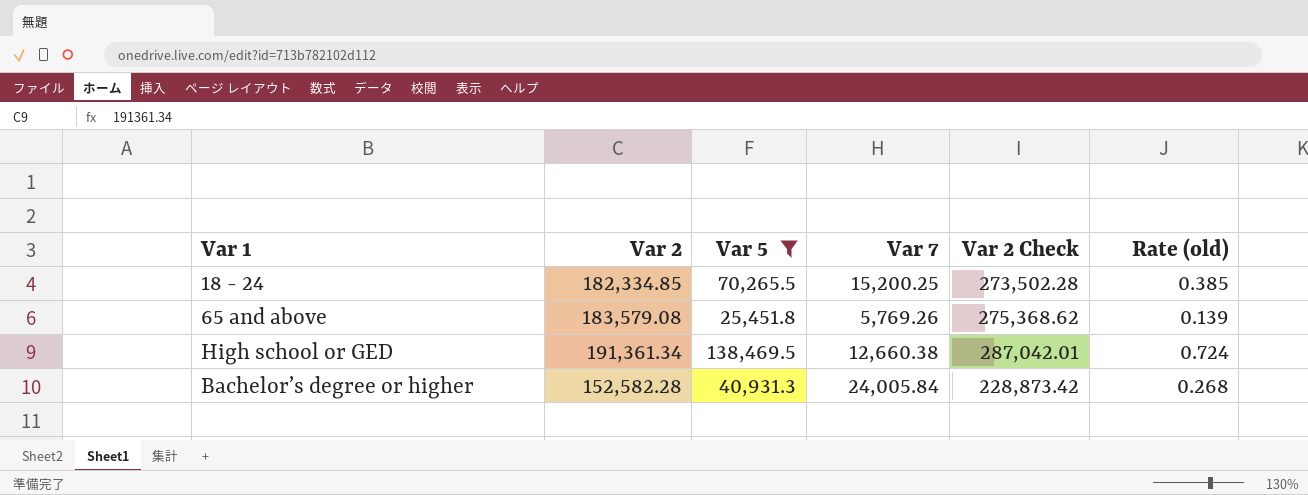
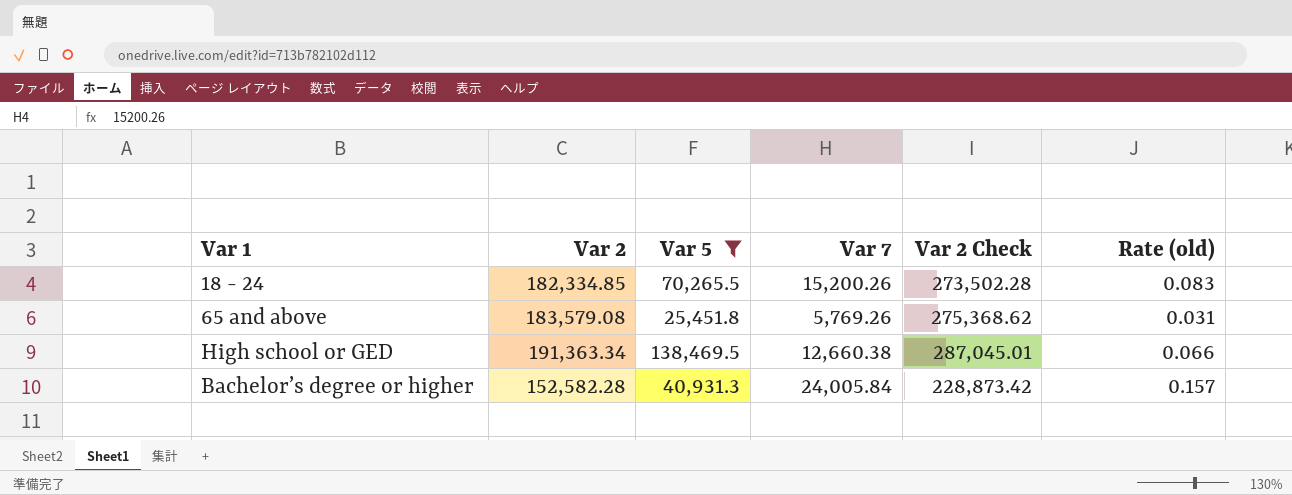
column Rate (old) | formula: [Var 5] / [Var 2] -> [Var 7] / [Var 2]
18 - 24 | Var 7: 15,200.25 -> 15,200.26
High school or GED | Var 2: 191,361.34 -> 191,363.34
High school or GED | Var 2 Check: 287,042.01 -> 287,045.01

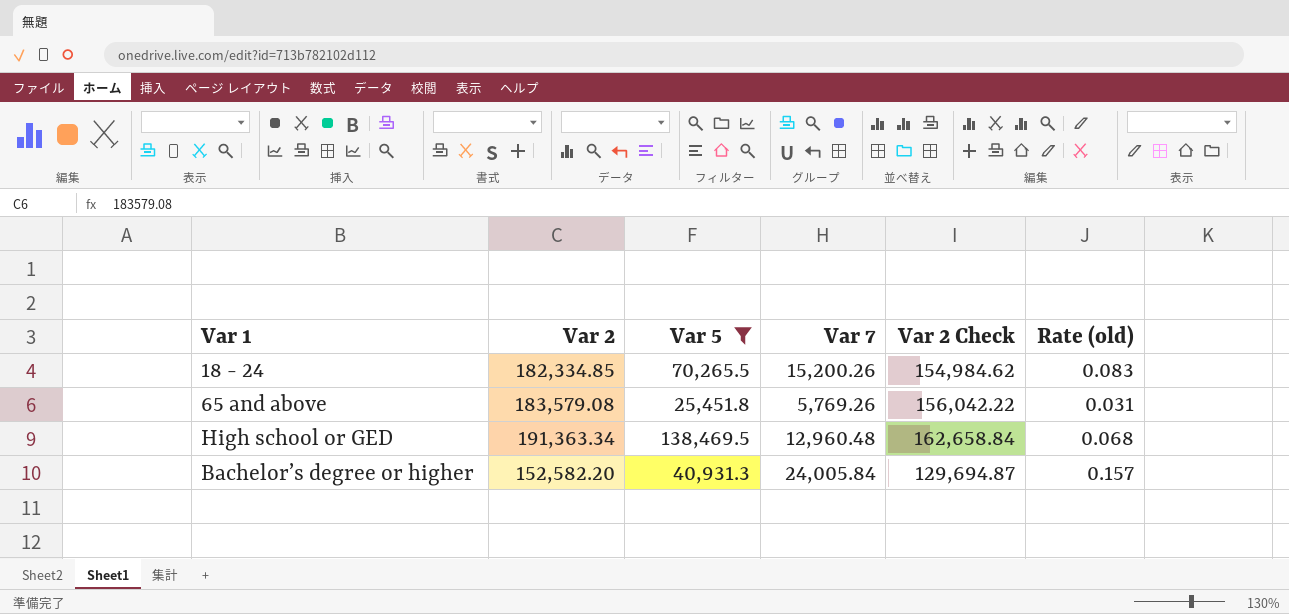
column Var 2 Check | formula: [Var 2] * 1.5 -> [Var 2] * 0.85
High school or GED | Var 7: 12,660.38 -> 12,960.48
High school or GED | Rate (old): 0.066 -> 0.068
Bachelor’s degree or higher | Var 2: 152,582.28 -> 152,582.20

